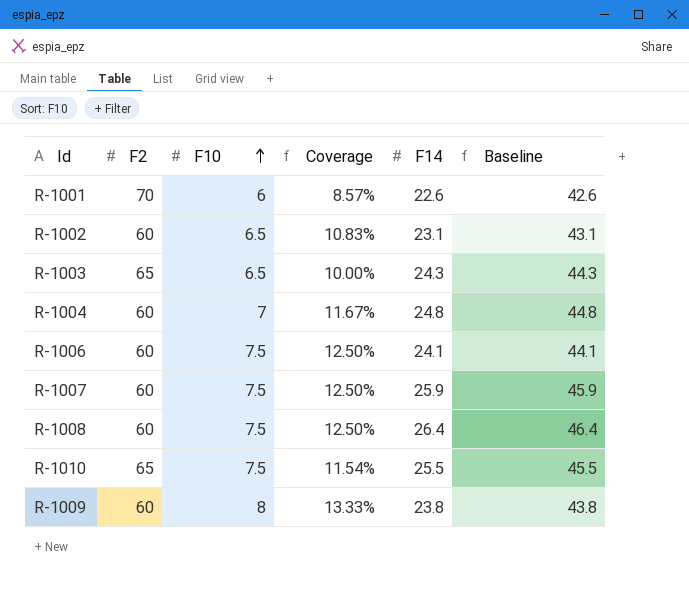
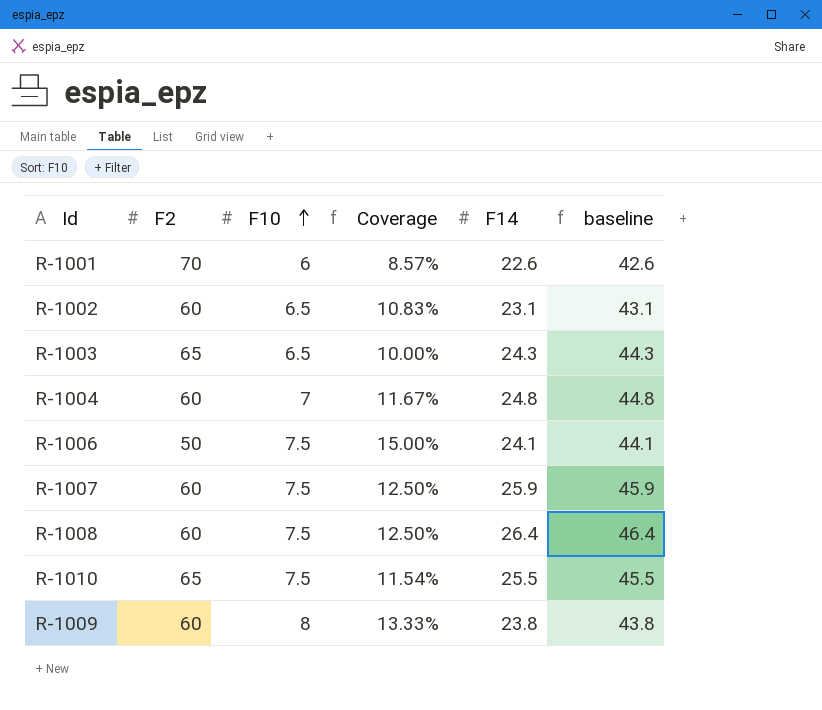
column name: Baseline -> baseline
R-1006 | F2: 60 -> 50
R-1006 | Coverage: 12.50% -> 15.00%

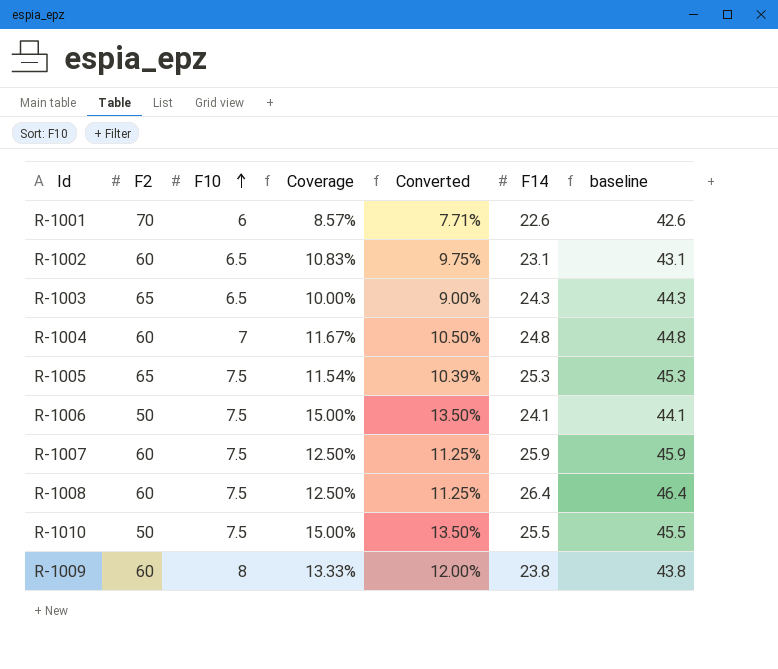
column Converted | formula: none -> [Coverage] * 0.9
row R-1005: none -> 65 | 7.5 | 11.54% | 10.39% | 25.3 | 45.3
R-1010 | F2: 65 -> 50
R-1010 | Coverage: 11.54% -> 15.00%

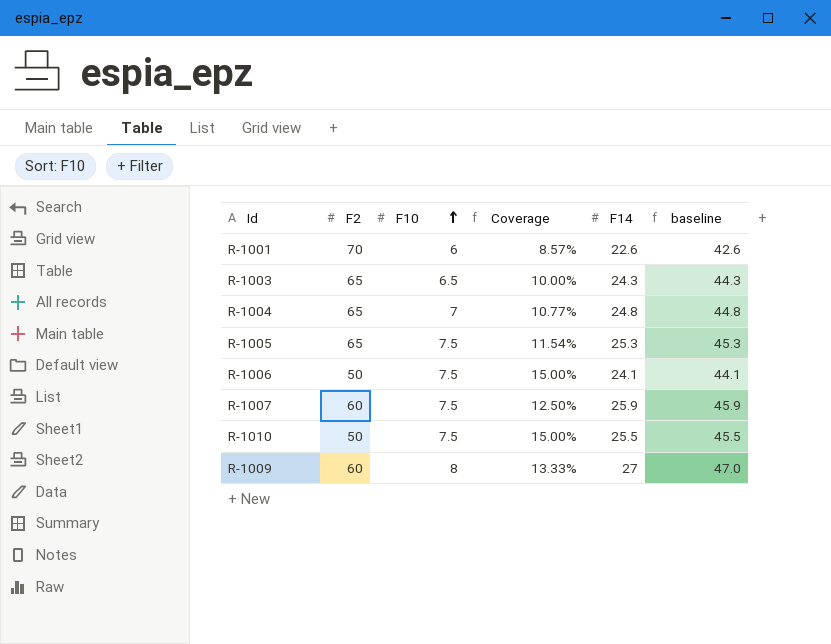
column Converted | formula: [Coverage] * 0.9 -> none
row R-1002: 60 | 6.5 | 10.83% | 9.75% | 23.1 | 43.1 -> none
row R-1008: 60 | 7.5 | 12.50% | 11.25% | 26.4 | 46.4 -> none
R-1004 | F2: 60 -> 65
R-1004 | Coverage: 11.67% -> 10.77%
R-1009 | F14: 23.8 -> 27
R-1009 | baseline: 43.8 -> 47.0

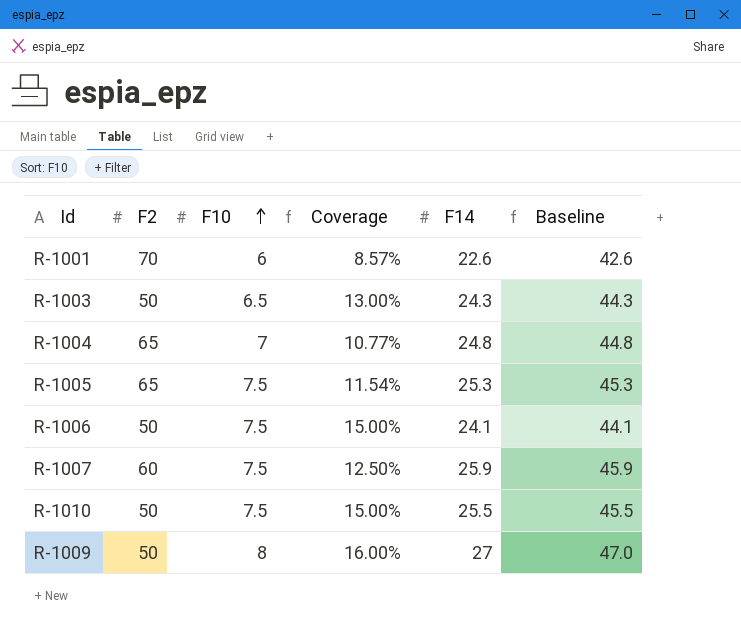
column name: baseline -> Baseline
R-1003 | F2: 65 -> 50
R-1003 | Coverage: 10.00% -> 13.00%
R-1009 | F2: 60 -> 50
R-1009 | Coverage: 13.33% -> 16.00%

